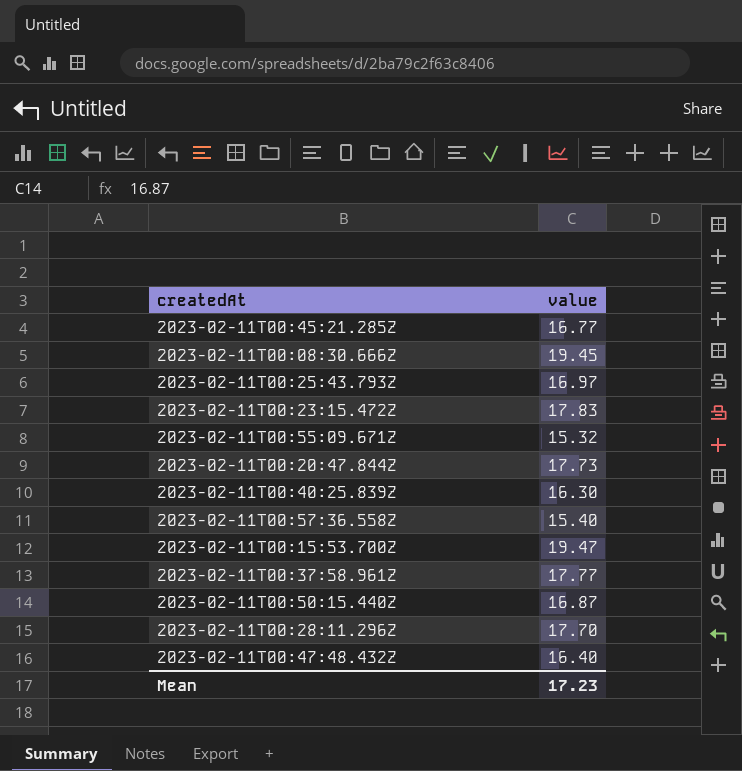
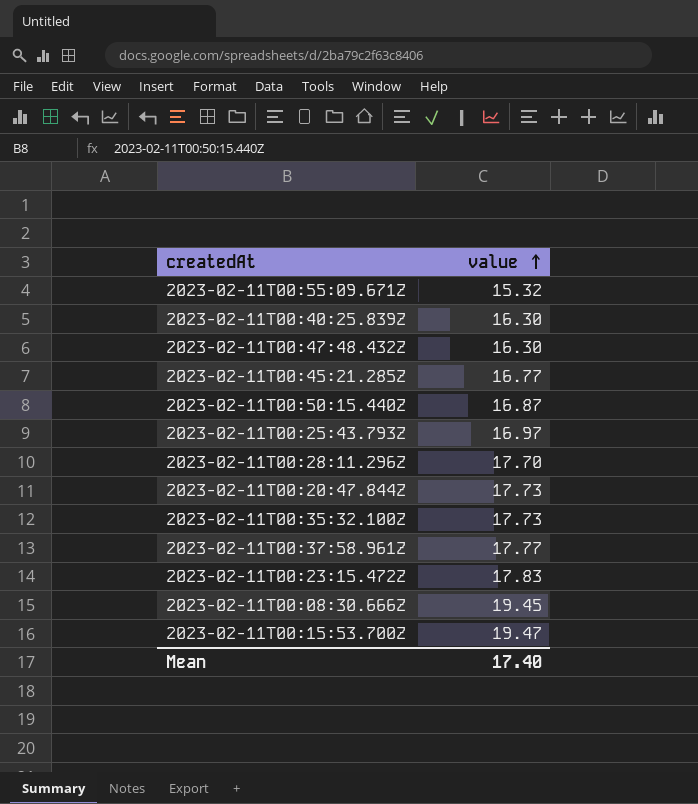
row order: none -> value ascending
row 2023-02-11T00:57:36.558Z: 15.40 -> none
2023-02-11T00:47:48.432Z | value: 16.40 -> 16.30
row 2023-02-11T00:35:32.100Z: none -> 17.73
Mean | value: 17.23 -> 17.40

